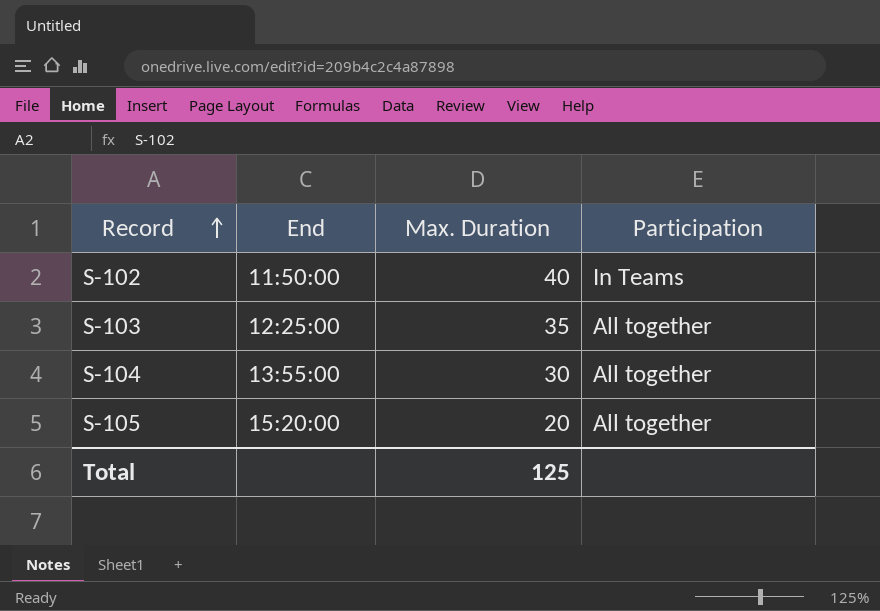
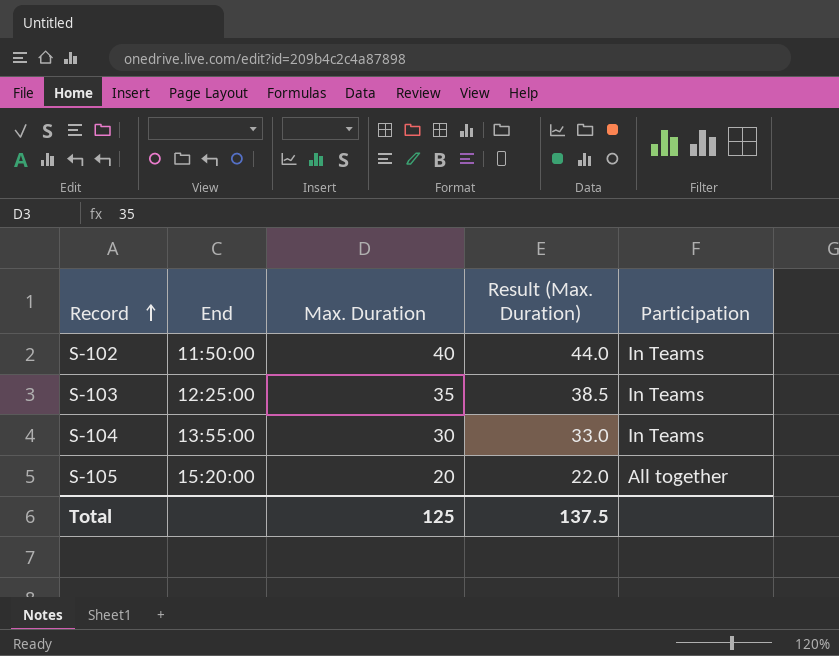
column Result (Max. Duration) | formula: none -> [Max. Duration] * 1.1
S-103 | Participation: All together -> In Teams
S-104 | Participation: All together -> In Teams

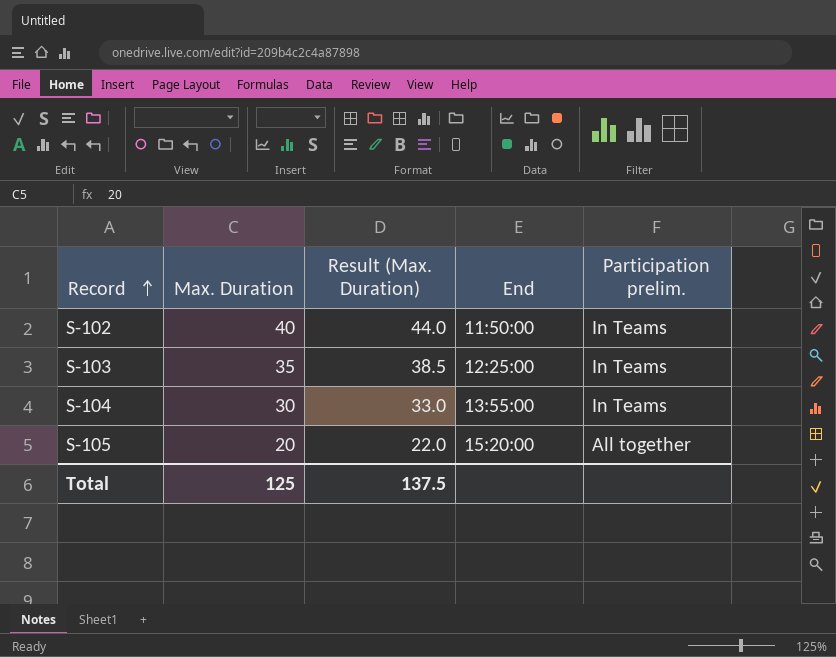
column End | position: 2 -> 4
column name: Participation -> Participation prelim.

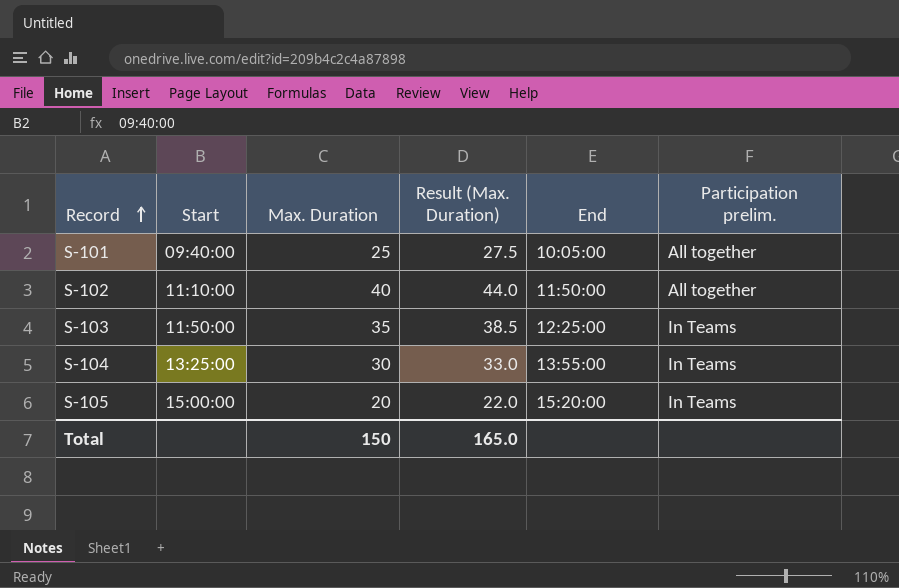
column Start | position: none -> 2
row S-101: none -> 09:40:00 | 25 | 27.5 | 10:05:00 | All together
S-102 | Participation prelim.: In Teams -> All together
S-105 | Participation prelim.: All together -> In Teams
Total | Max. Duration: 125 -> 150
Total | Result (Max. Duration): 137.5 -> 165.0

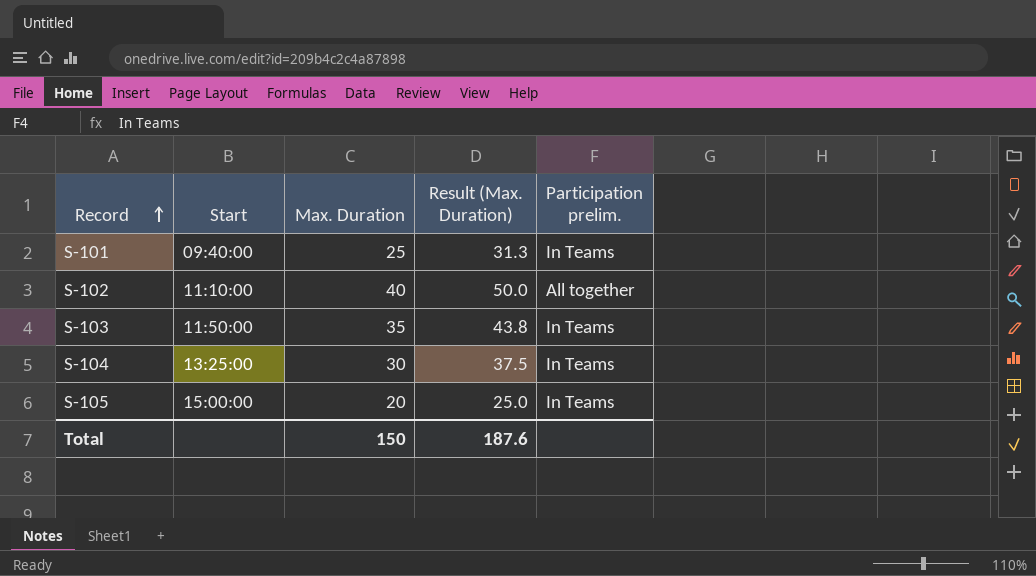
column End | position: 5 -> none
column Result (Max. Duration) | formula: [Max. Duration] * 1.1 -> [Max. Duration] * 1.25
S-101 | Participation prelim.: All together -> In Teams
Total | Result (Max. Duration): 165.0 -> 187.6

